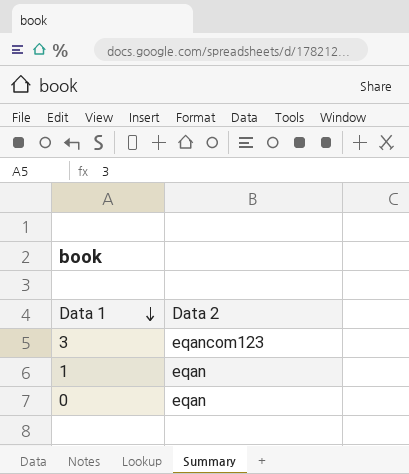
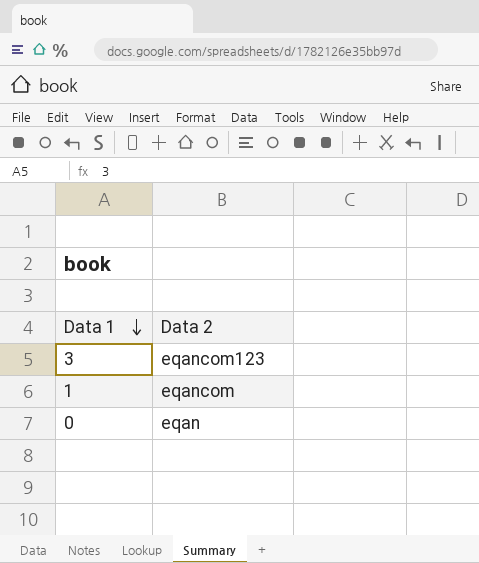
1 | Data 2: eqan -> eqancom

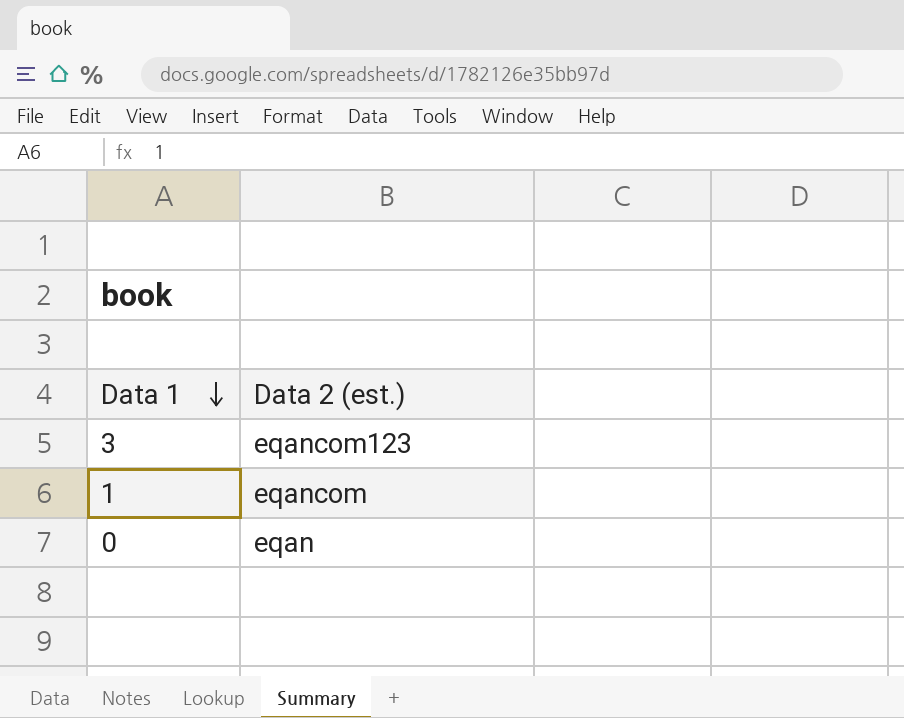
column name: Data 2 -> Data 2 (est.)

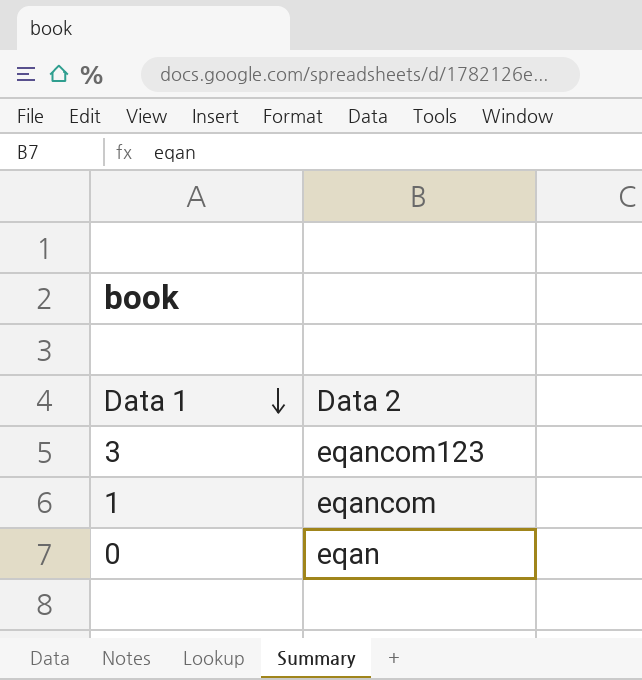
column name: Data 2 (est.) -> Data 2

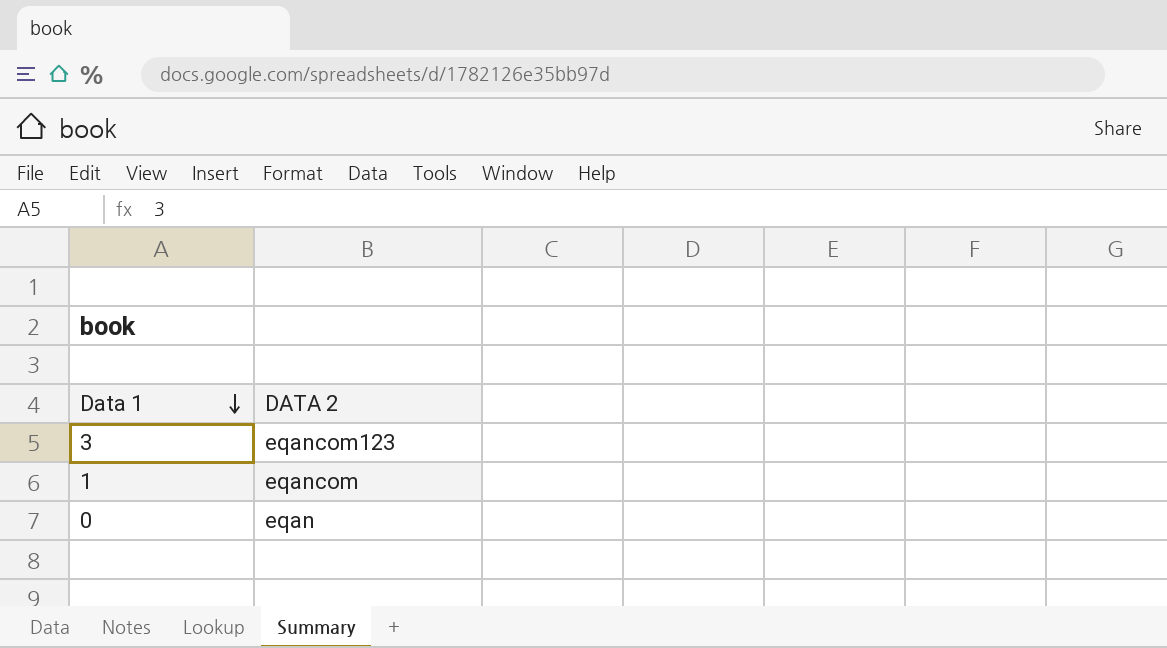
column name: Data 2 -> DATA 2

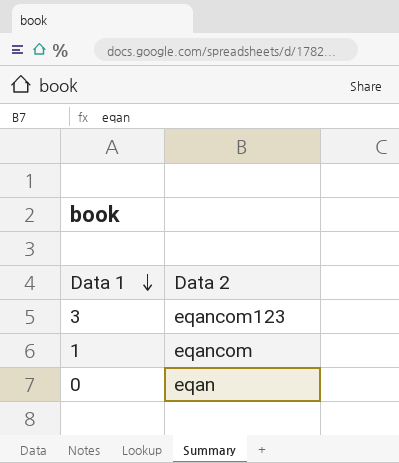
column name: DATA 2 -> Data 2

